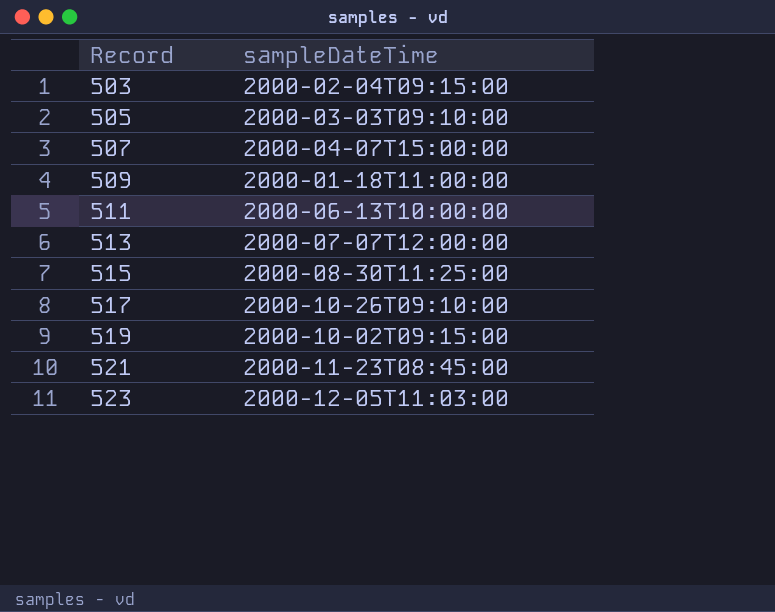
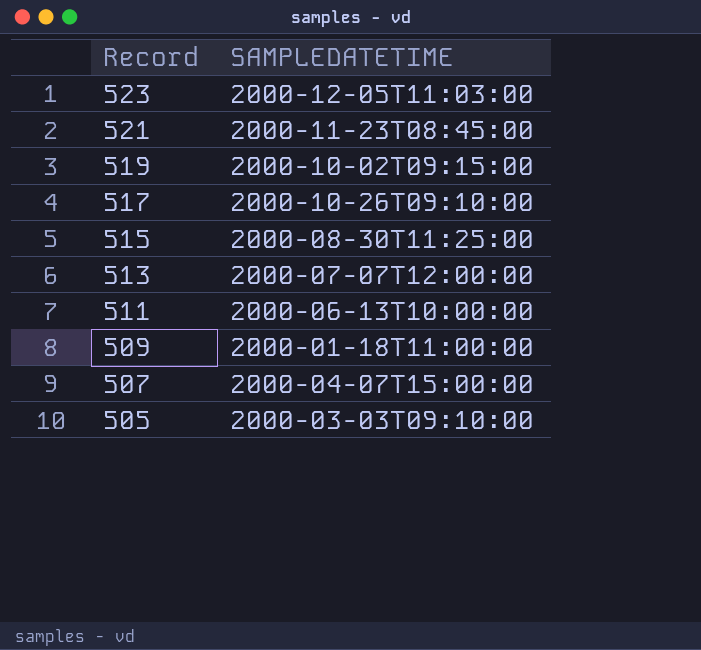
row order: Record ascending -> Record descending
column name: sampleDateTime -> SAMPLEDATETIME
row 503: 2000-02-04T09:15:00 -> none

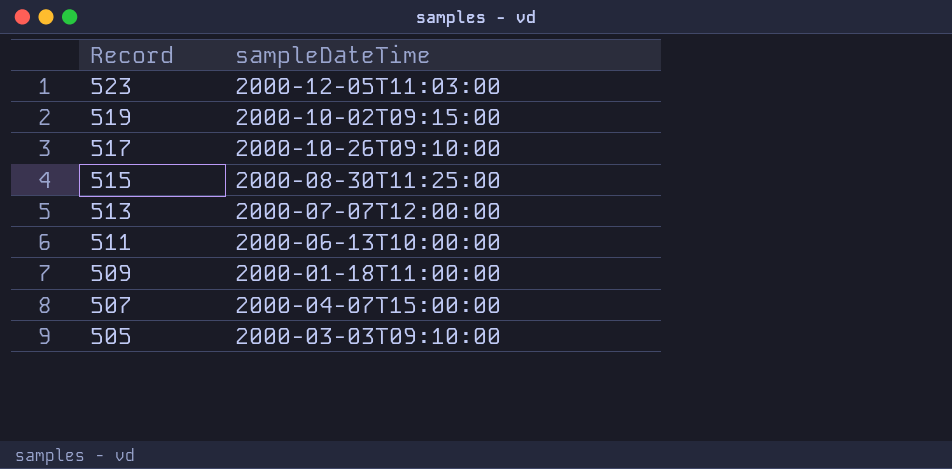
column name: SAMPLEDATETIME -> sampleDateTime
row 521: 2000-11-23T08:45:00 -> none

